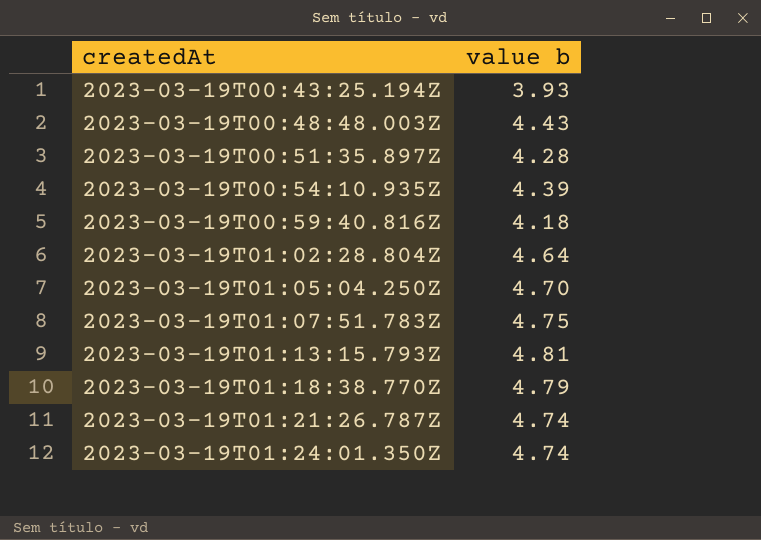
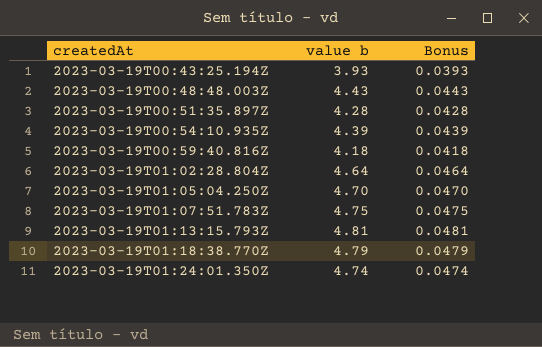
column Bonus | formula: none -> [value b] * 0.01
row 2023-03-19T01:21:26.787Z: 4.74 -> none

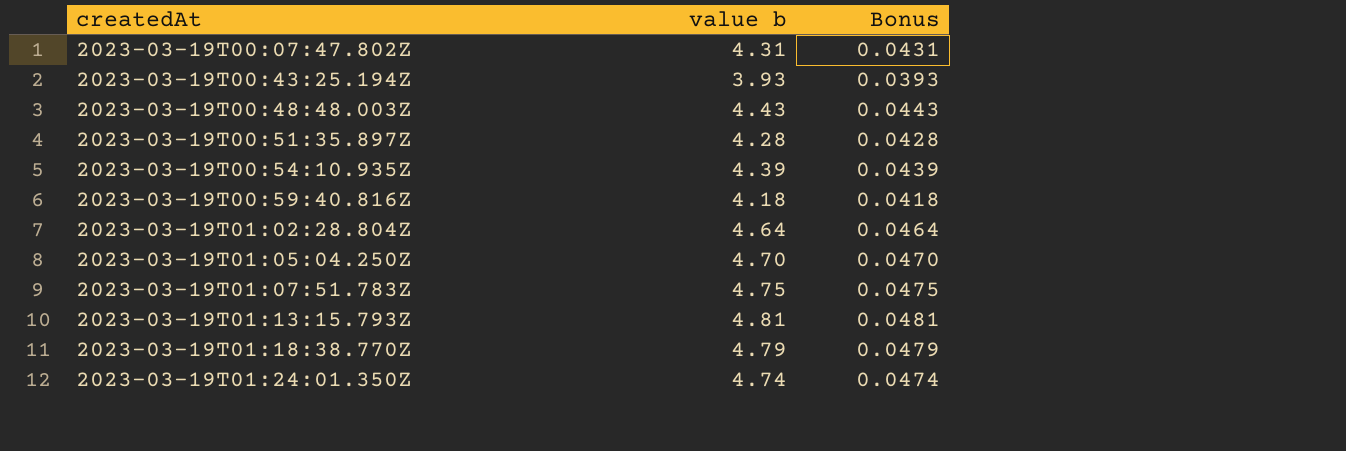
row 2023-03-19T00:07:47.802Z: none -> 4.31 | 0.0431

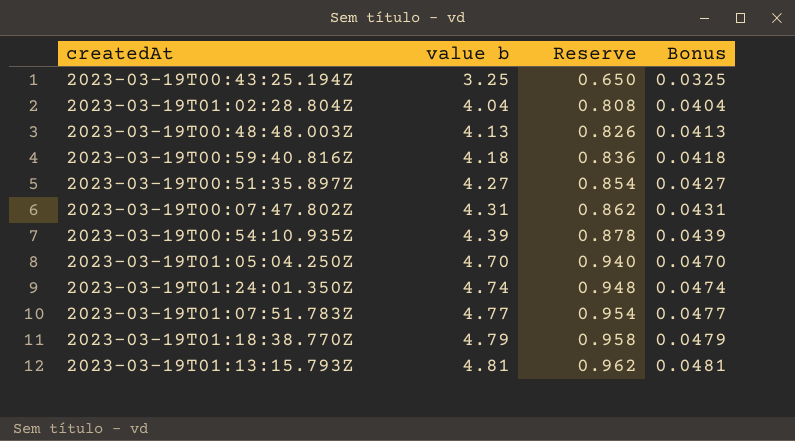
row order: createdAt ascending -> value b ascending
column Reserve | formula: none -> [value b] * 0.2
2023-03-19T00:43:25.194Z | value b: 3.93 -> 3.25
2023-03-19T00:43:25.194Z | Bonus: 0.0393 -> 0.0325
2023-03-19T01:02:28.804Z | value b: 4.64 -> 4.04
2023-03-19T01:02:28.804Z | Bonus: 0.0464 -> 0.0404
2023-03-19T00:48:48.003Z | value b: 4.43 -> 4.13
2023-03-19T00:48:48.003Z | Bonus: 0.0443 -> 0.0413
2023-03-19T00:51:35.897Z | value b: 4.28 -> 4.27
2023-03-19T00:51:35.897Z | Bonus: 0.0428 -> 0.0427
2023-03-19T01:07:51.783Z | value b: 4.75 -> 4.77
2023-03-19T01:07:51.783Z | Bonus: 0.0475 -> 0.0477

